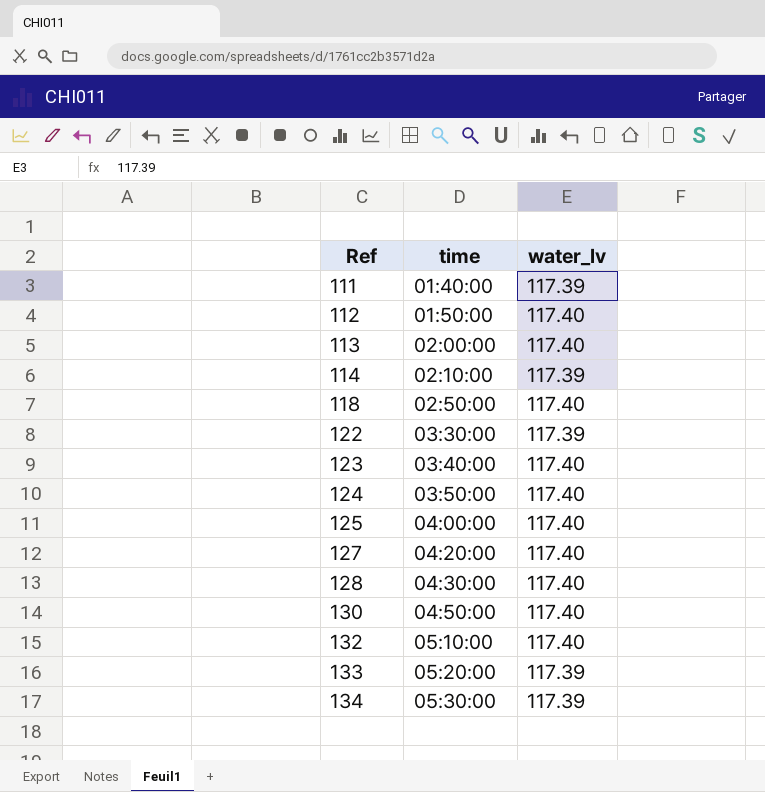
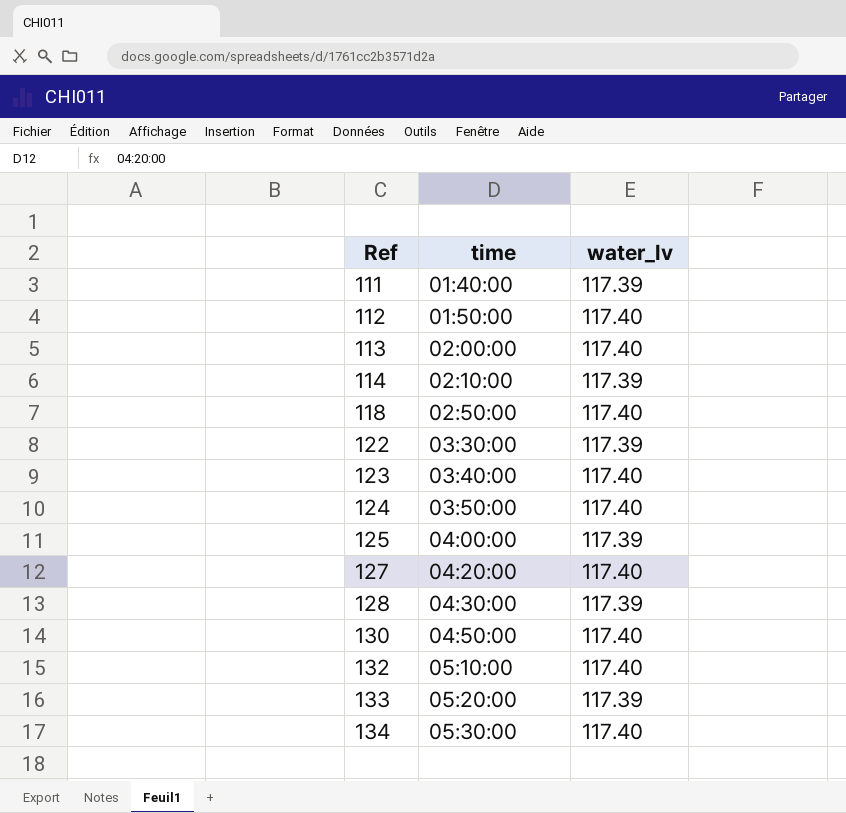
125 | water_lv: 117.40 -> 117.39
128 | water_lv: 117.40 -> 117.39
134 | water_lv: 117.39 -> 117.40

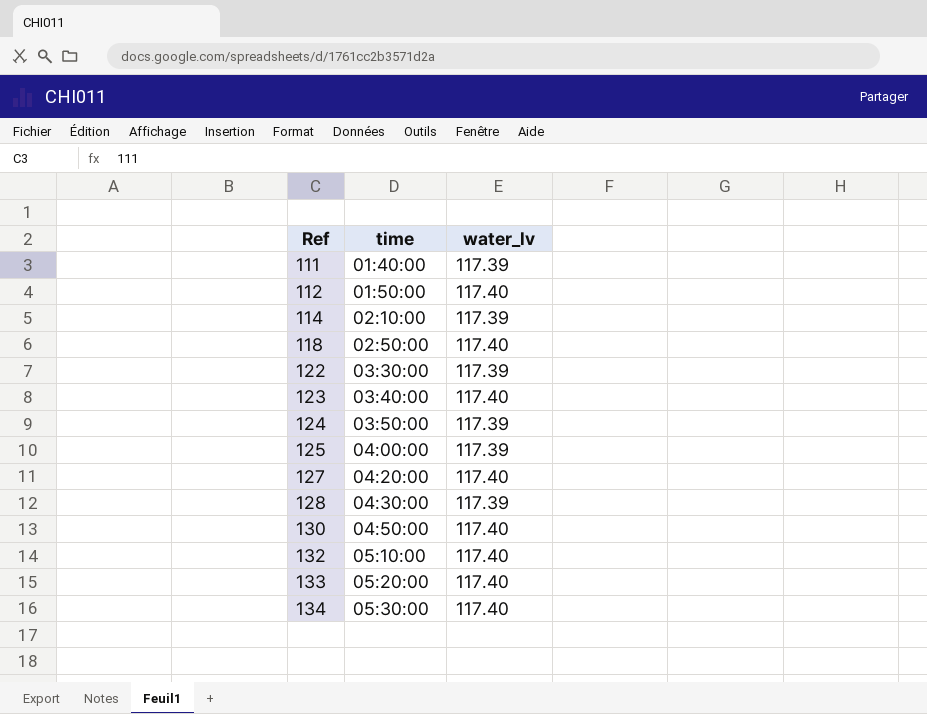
row 113: 02:00:00 | 117.40 -> none
124 | water_lv: 117.40 -> 117.39
133 | water_lv: 117.39 -> 117.40

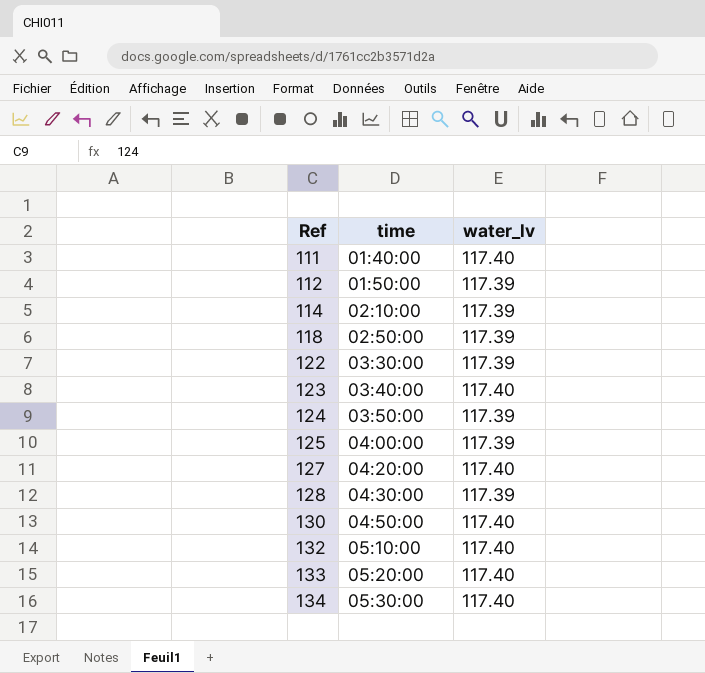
111 | water_lv: 117.39 -> 117.40
112 | water_lv: 117.40 -> 117.39
118 | water_lv: 117.40 -> 117.39

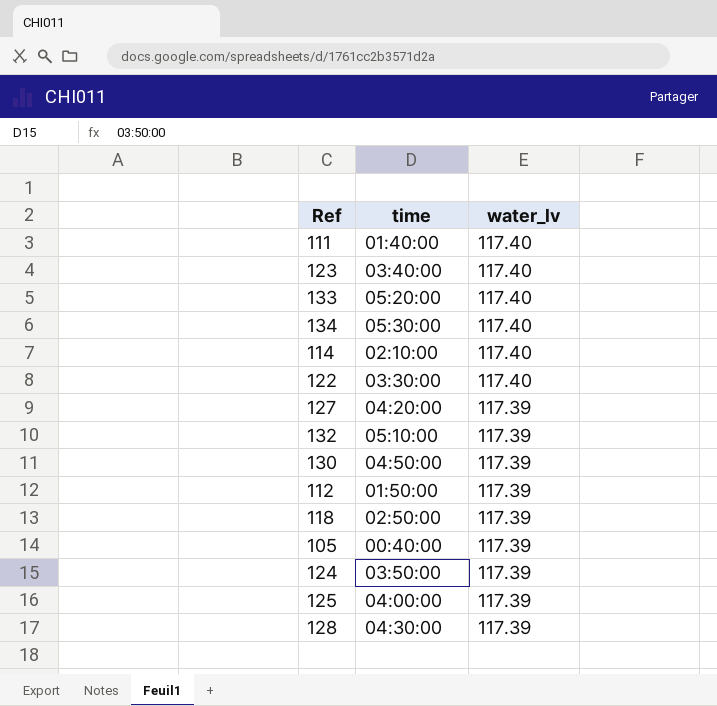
row order: Ref ascending -> water_lv descending
114 | water_lv: 117.39 -> 117.40
122 | water_lv: 117.39 -> 117.40
127 | water_lv: 117.40 -> 117.39
132 | water_lv: 117.40 -> 117.39
130 | water_lv: 117.40 -> 117.39
row 105: none -> 00:40:00 | 117.39

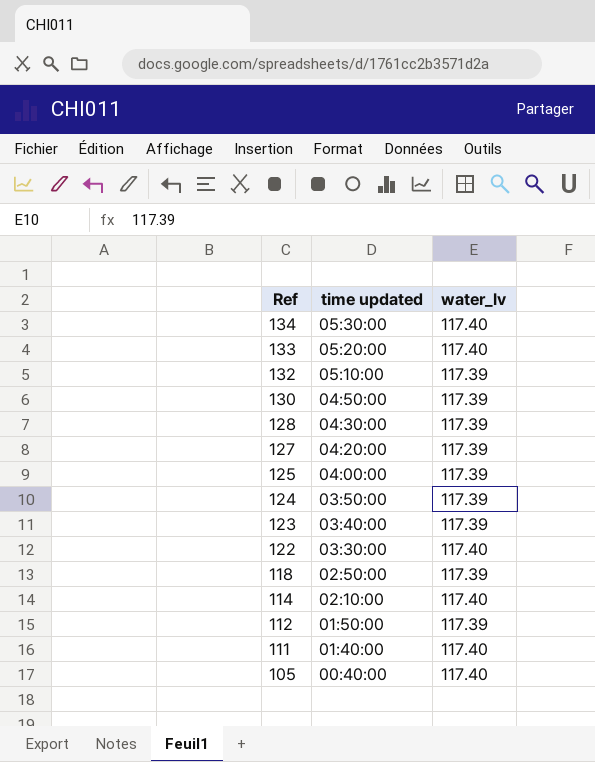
row order: water_lv descending -> Ref descending
column name: time -> time updated
123 | water_lv: 117.40 -> 117.39
105 | water_lv: 117.39 -> 117.40

